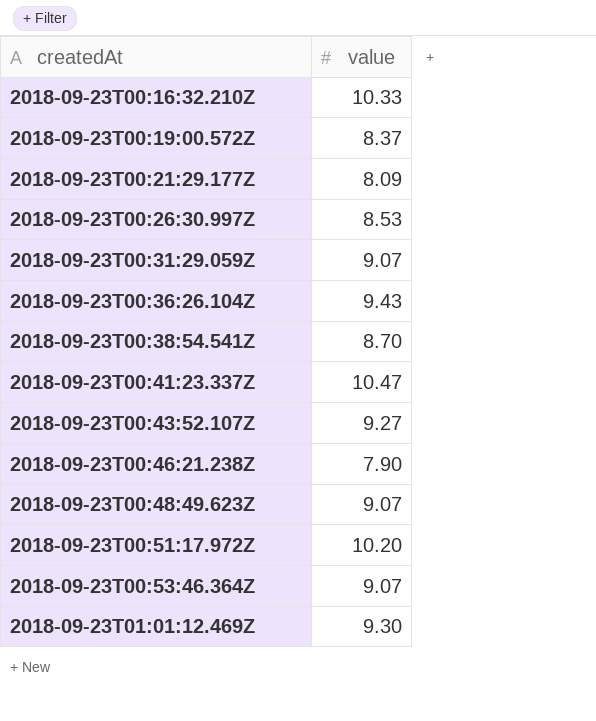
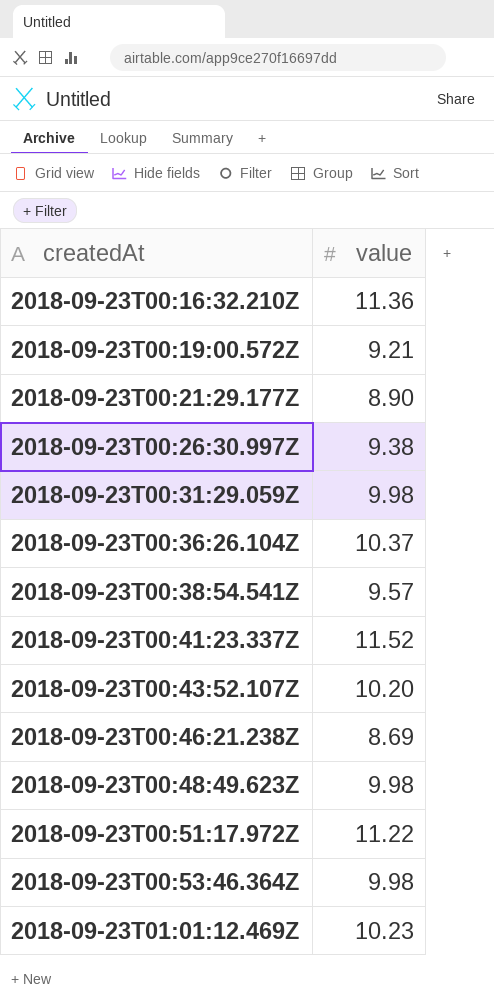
2018-09-23T00:16:32.210Z | value: 10.33 -> 11.36
2018-09-23T00:19:00.572Z | value: 8.37 -> 9.21
2018-09-23T00:21:29.177Z | value: 8.09 -> 8.90
2018-09-23T00:26:30.997Z | value: 8.53 -> 9.38
2018-09-23T00:31:29.059Z | value: 9.07 -> 9.98
2018-09-23T00:36:26.104Z | value: 9.43 -> 10.37
2018-09-23T00:38:54.541Z | value: 8.70 -> 9.57
2018-09-23T00:41:23.337Z | value: 10.47 -> 11.52
2018-09-23T00:43:52.107Z | value: 9.27 -> 10.20
2018-09-23T00:46:21.238Z | value: 7.90 -> 8.69
2018-09-23T00:48:49.623Z | value: 9.07 -> 9.98
2018-09-23T00:51:17.972Z | value: 10.20 -> 11.22
2018-09-23T00:53:46.364Z | value: 9.07 -> 9.98
2018-09-23T01:01:12.469Z | value: 9.30 -> 10.23

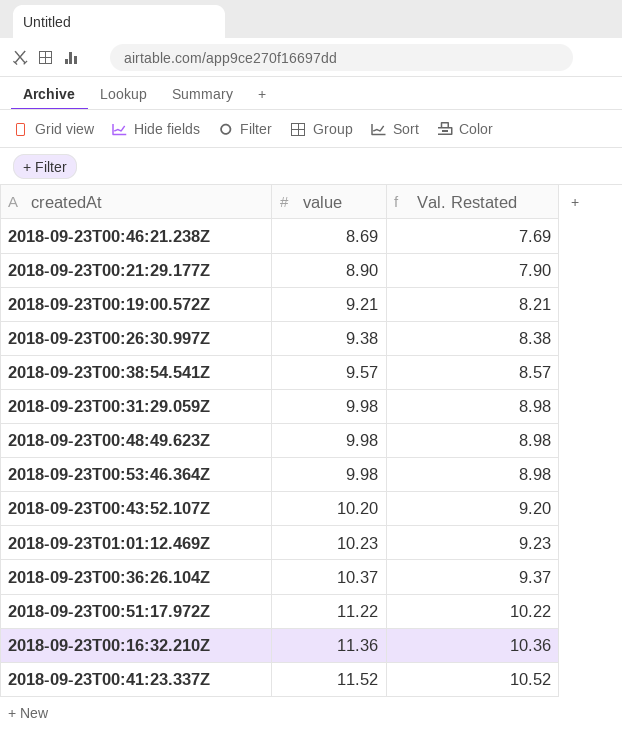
row order: createdAt ascending -> value ascending
column Val. Restated | formula: none -> [value] - 1

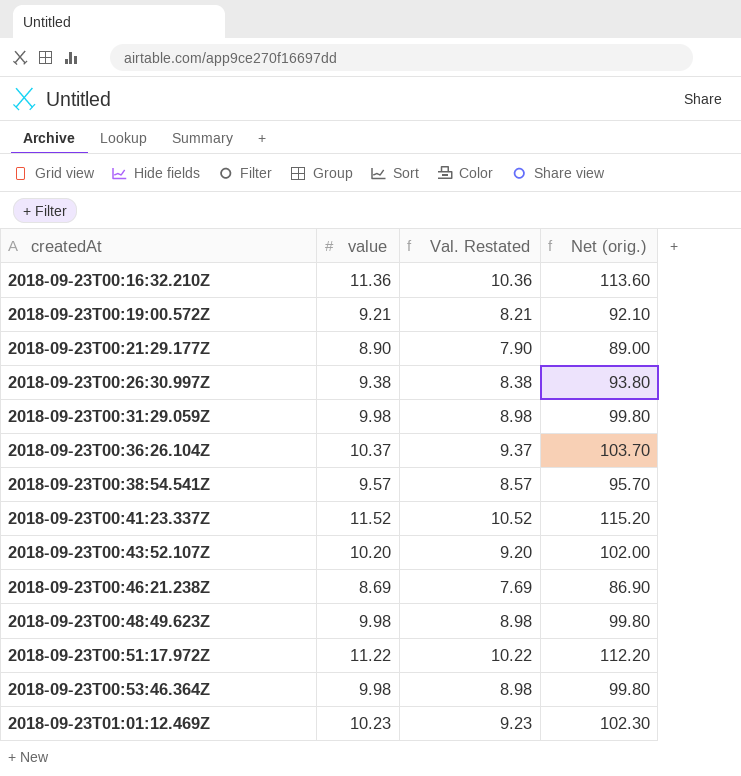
row order: value ascending -> createdAt ascending
column Net (orig.) | formula: none -> [value] * 10

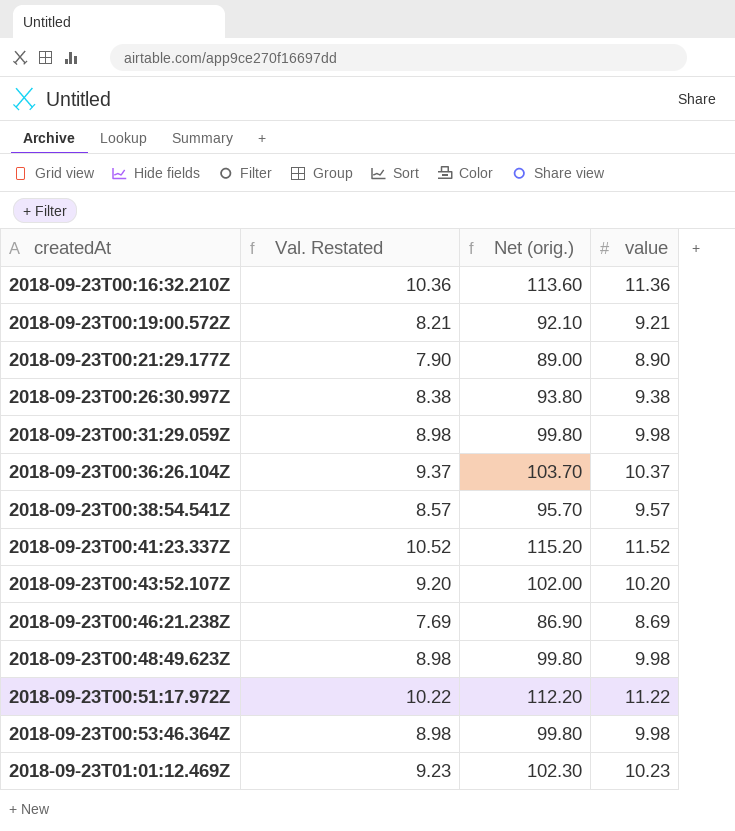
column value | position: 2 -> 4

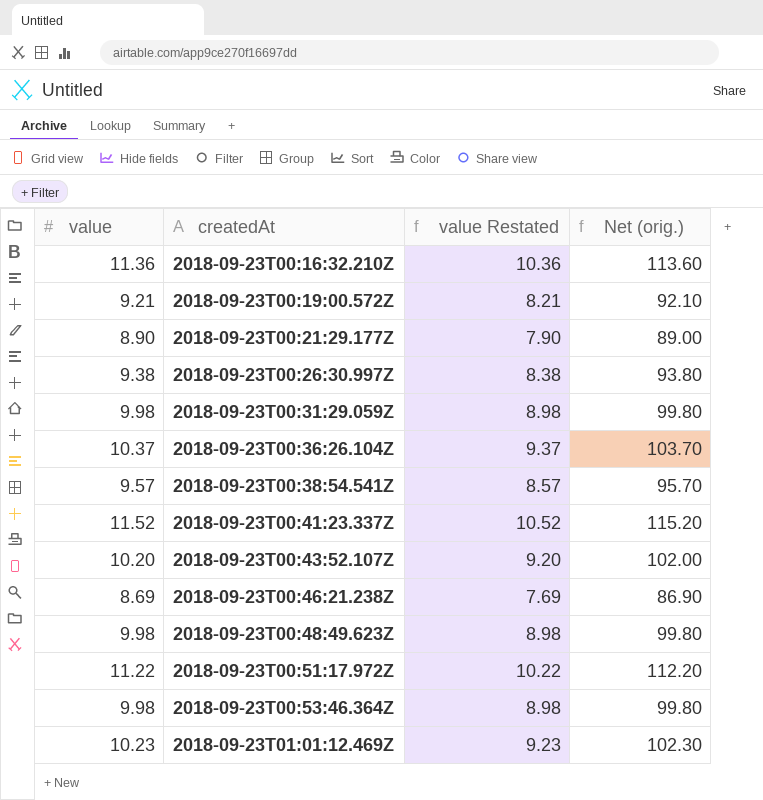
column value | position: 4 -> 1
column name: Val. Restated -> value Restated

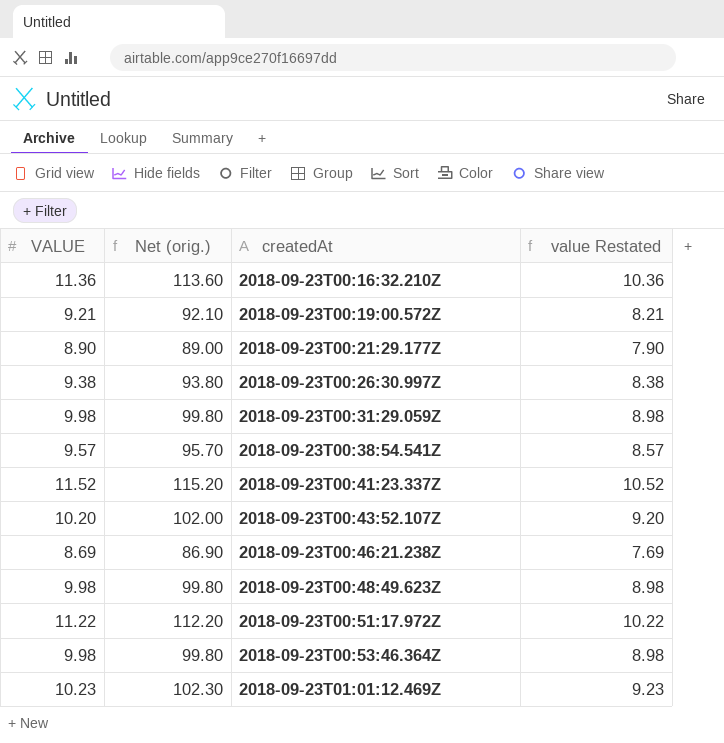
column name: value -> VALUE
column Net (orig.) | position: 4 -> 2
row 2018-09-23T00:36:26.104Z: 10.37 | 9.37 | 103.70 -> none

